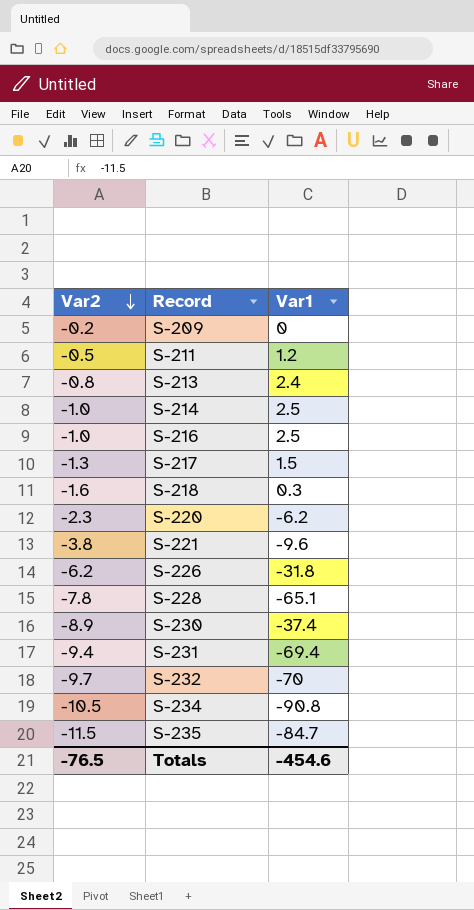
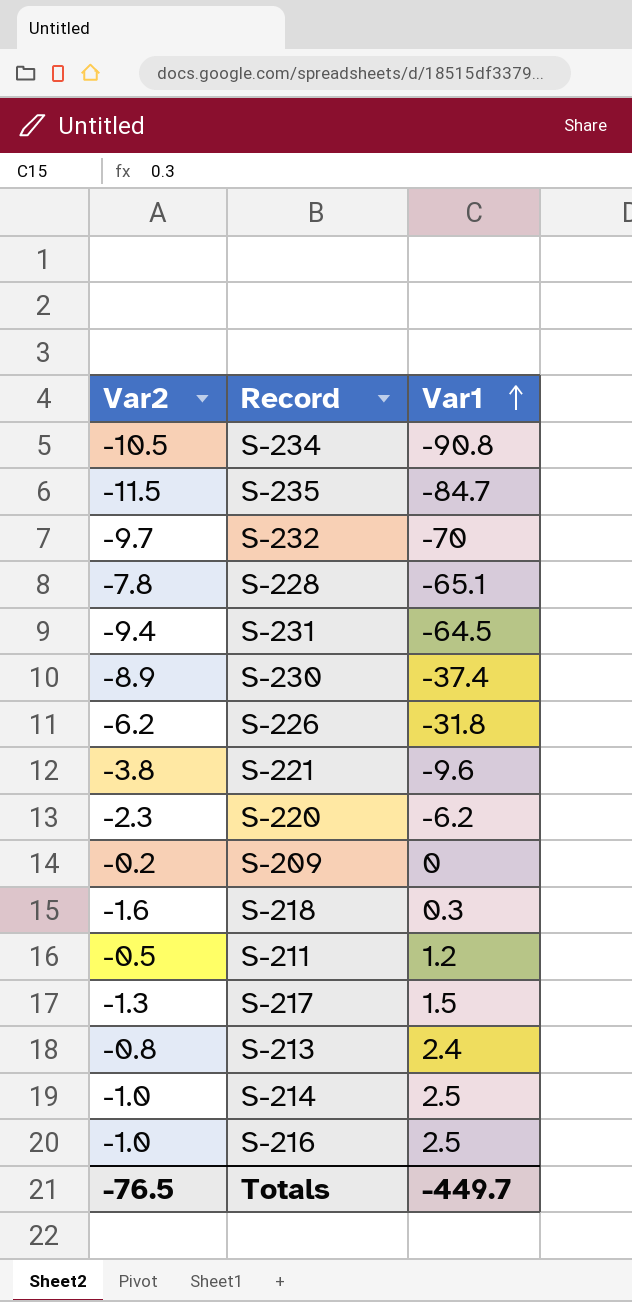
row order: Var2 descending -> Var1 ascending
S-231 | Var1: -69.4 -> -64.5
Totals | Var1: -454.6 -> -449.7

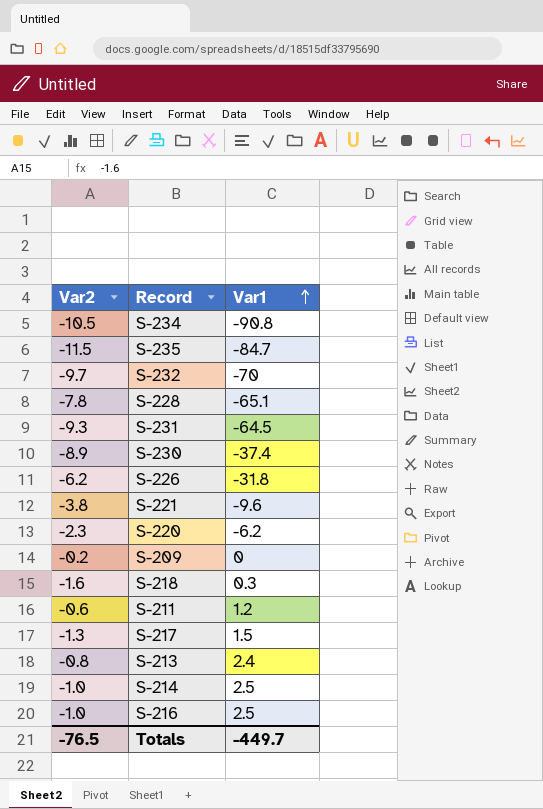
S-231 | Var2: -9.4 -> -9.3
S-211 | Var2: -0.5 -> -0.6

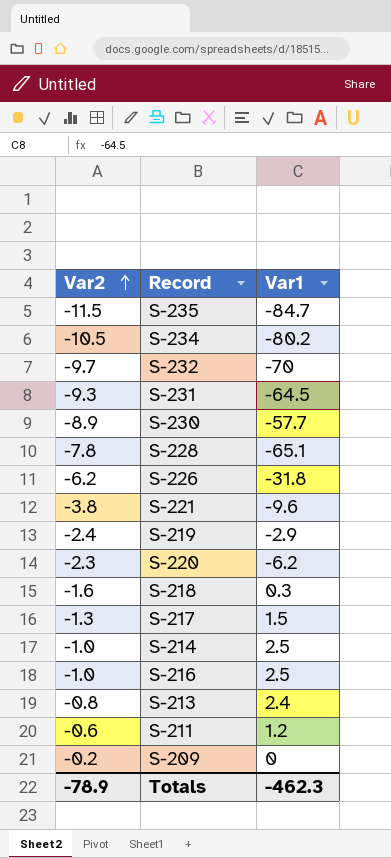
row order: Var1 ascending -> Var2 ascending
S-234 | Var1: -90.8 -> -80.2
S-230 | Var1: -37.4 -> -57.7
row S-219: none -> -2.4 | -2.9
Totals | Var2: -76.5 -> -78.9
Totals | Var1: -449.7 -> -462.3

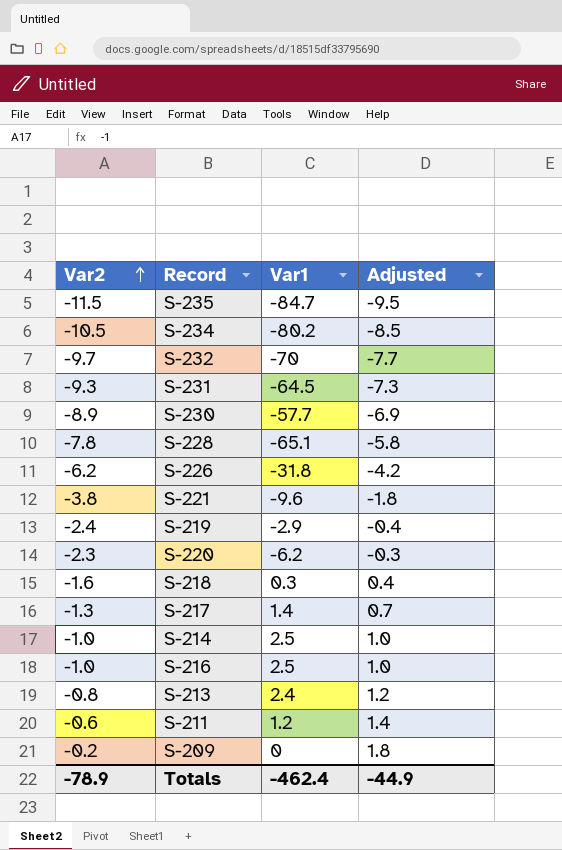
column Adjusted | formula: none -> [Var2] + 2
S-217 | Var1: 1.5 -> 1.4
Totals | Var1: -462.3 -> -462.4

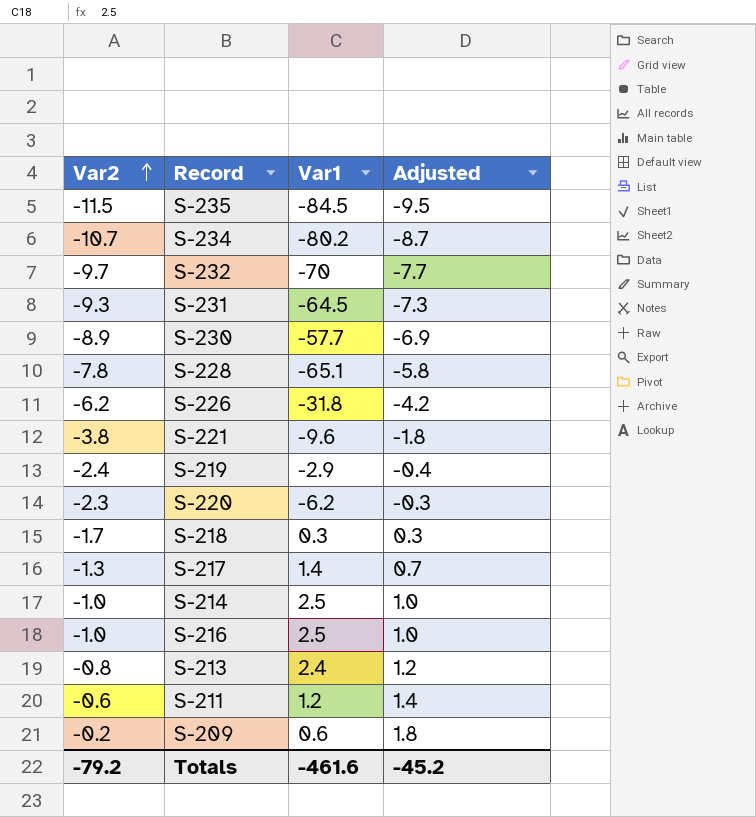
S-235 | Var1: -84.7 -> -84.5
S-234 | Var2: -10.5 -> -10.7
S-234 | Adjusted: -8.5 -> -8.7
S-218 | Var2: -1.6 -> -1.7
S-218 | Adjusted: 0.4 -> 0.3
S-209 | Var1: 0 -> 0.6
Totals | Var2: -78.9 -> -79.2
Totals | Var1: -462.4 -> -461.6
Totals | Adjusted: -44.9 -> -45.2

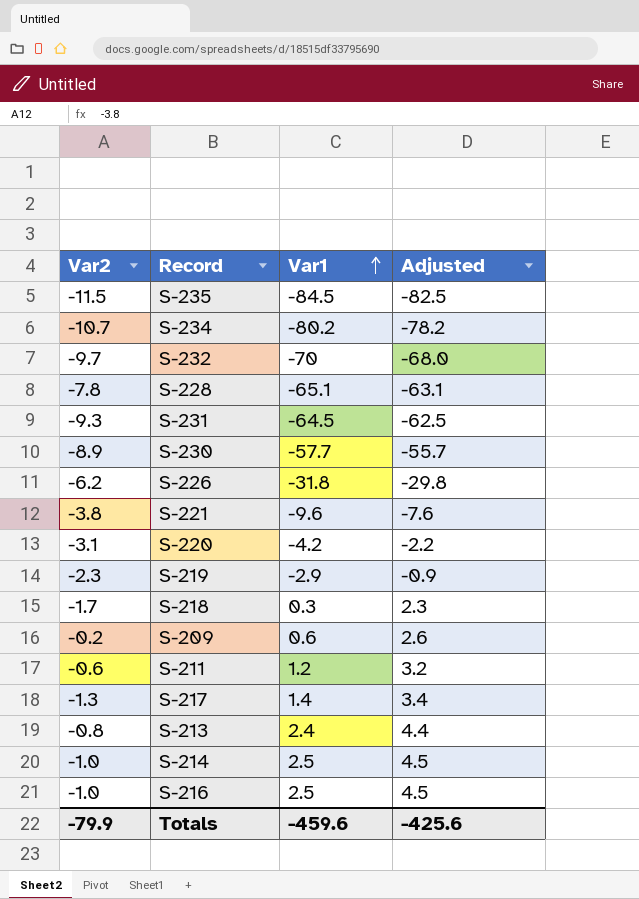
row order: Var2 ascending -> Var1 ascending
column Adjusted | formula: [Var2] + 2 -> [Var1] + 2
S-220 | Var2: -2.3 -> -3.1
S-220 | Var1: -6.2 -> -4.2
S-219 | Var2: -2.4 -> -2.3
Totals | Var2: -79.2 -> -79.9
Totals | Var1: -461.6 -> -459.6
Totals | Adjusted: -45.2 -> -425.6

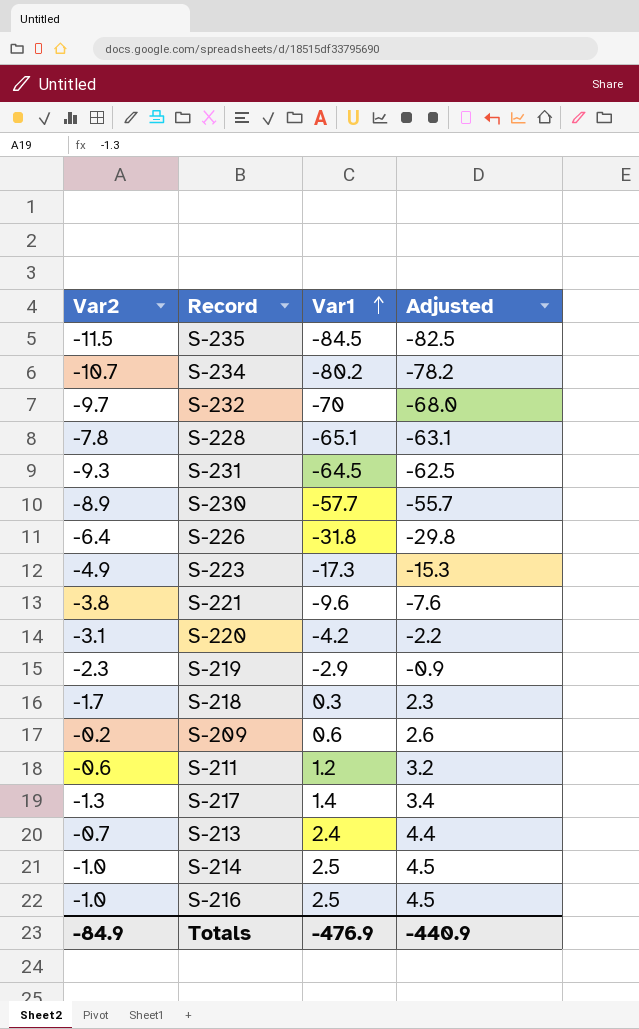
S-226 | Var2: -6.2 -> -6.4
row S-223: none -> -4.9 | -17.3 | -15.3
S-213 | Var2: -0.8 -> -0.7
Totals | Var2: -79.9 -> -84.9
Totals | Var1: -459.6 -> -476.9
Totals | Adjusted: -425.6 -> -440.9

